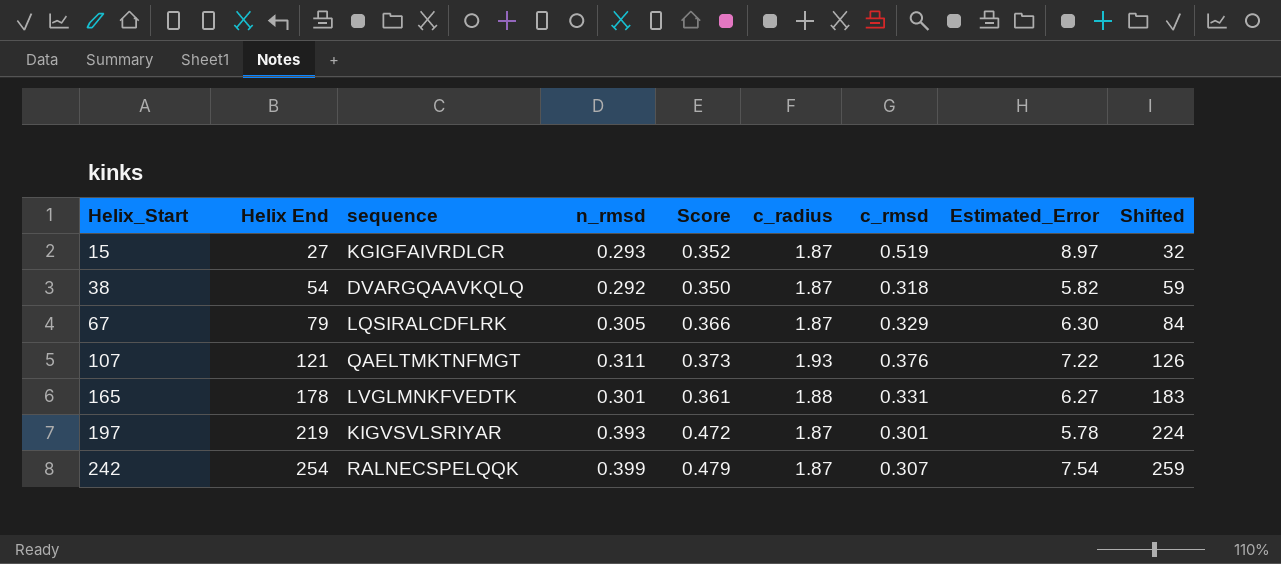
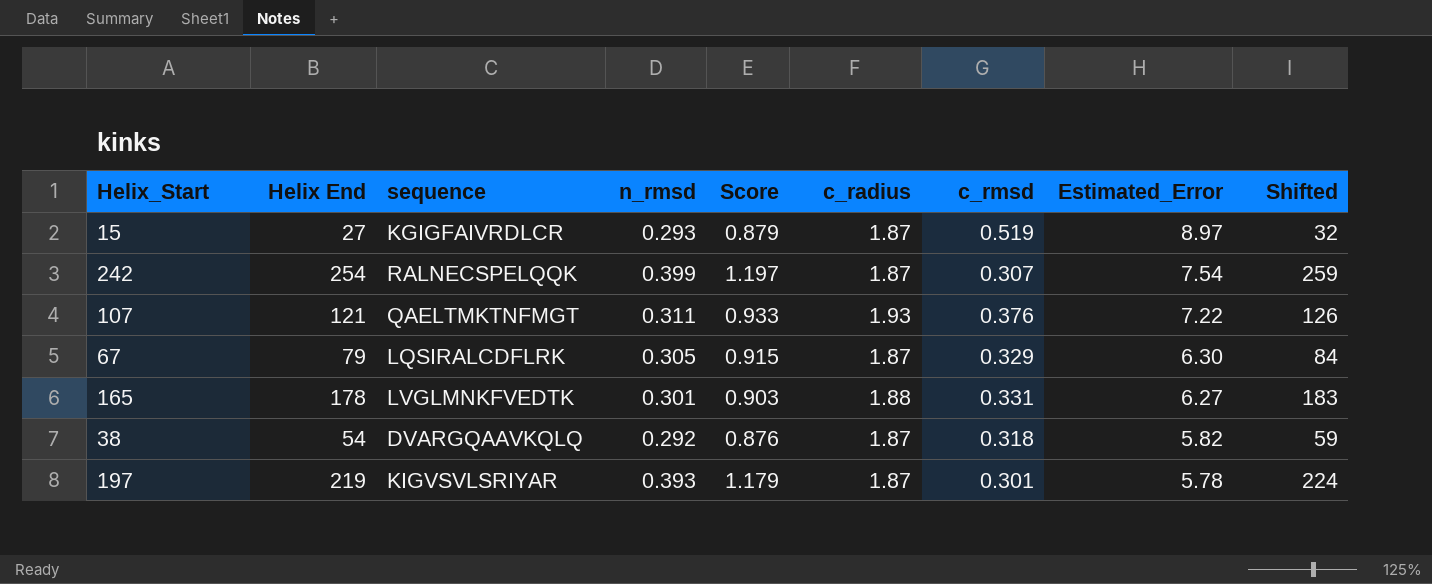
row order: Helix_Start ascending -> Estimated_Error descending
column Score | formula: [n_rmsd] * 1.2 -> [n_rmsd] * 3

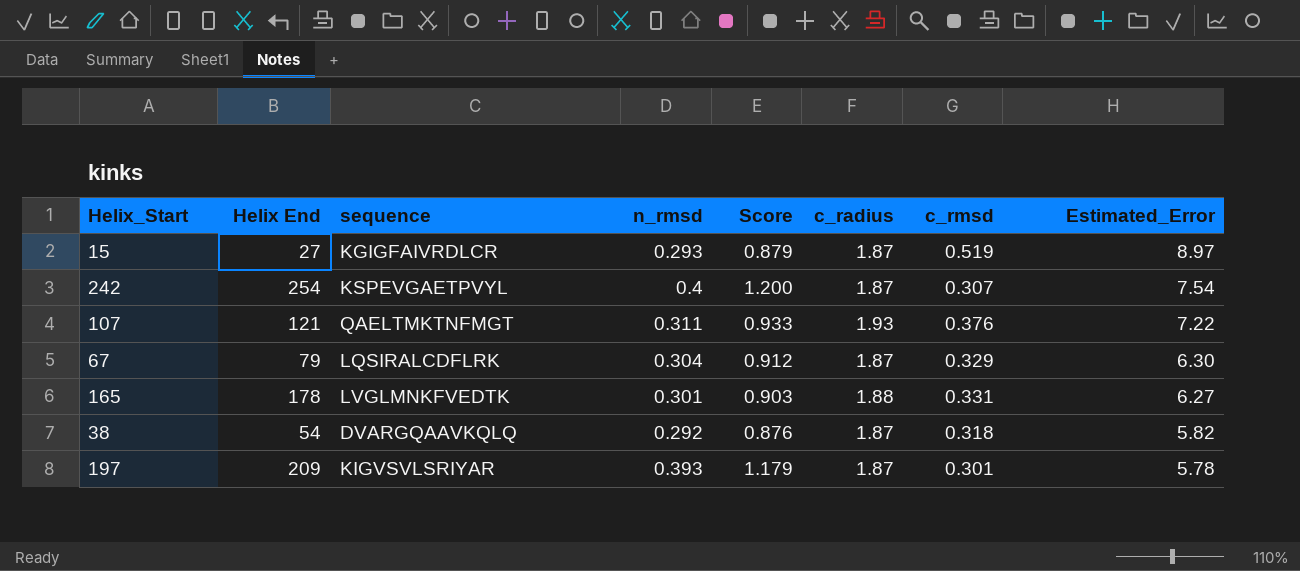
column Shifted | formula: [Helix End] + 5 -> none
242 | sequence: RALNECSPELQQK -> KSPEVGAETPVYL
242 | n_rmsd: 0.399 -> 0.4
242 | Score: 1.197 -> 1.200
67 | n_rmsd: 0.305 -> 0.304
67 | Score: 0.915 -> 0.912
197 | Helix End: 219 -> 209

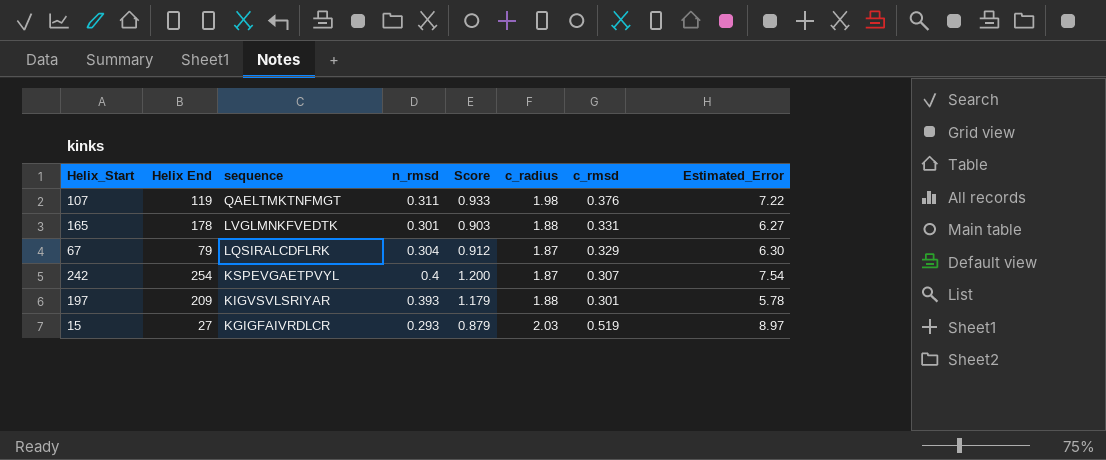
row order: Estimated_Error descending -> sequence descending
row 38: 54 | DVARGQAAVKQLQ | 0.292 | 0.876 | 1.87 | 0.318 | 5.82 -> none
107 | Helix End: 121 -> 119
107 | c_radius: 1.93 -> 1.98
197 | c_radius: 1.87 -> 1.88
15 | c_radius: 1.87 -> 2.03

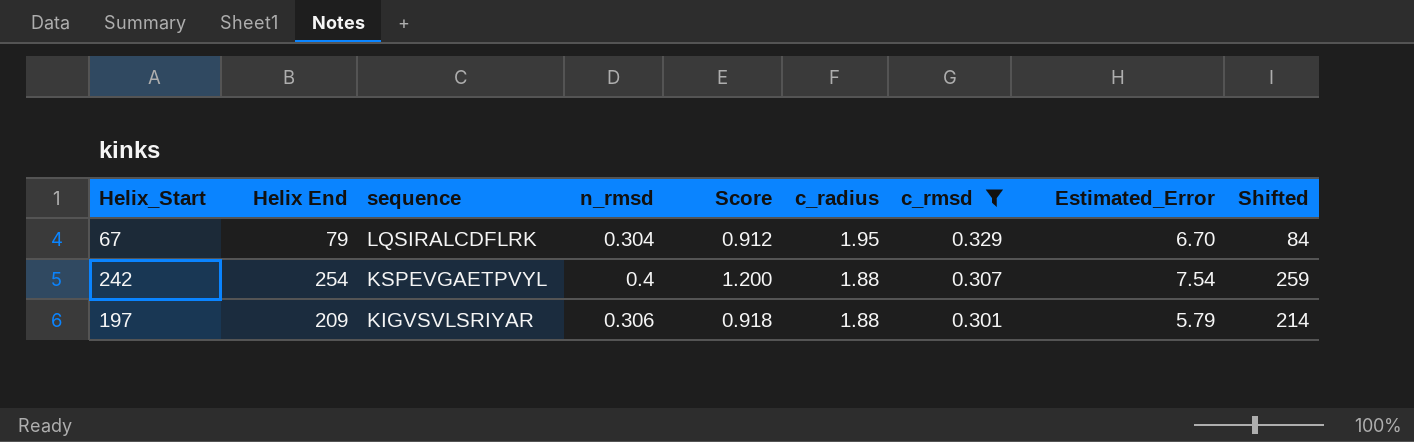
filter: none -> c_rmsd <= 0.329
column Shifted | formula: none -> [Helix End] + 5
67 | c_radius: 1.87 -> 1.95
67 | Estimated_Error: 6.30 -> 6.70
242 | c_radius: 1.87 -> 1.88
197 | n_rmsd: 0.393 -> 0.306
197 | Score: 1.179 -> 0.918
197 | Estimated_Error: 5.78 -> 5.79

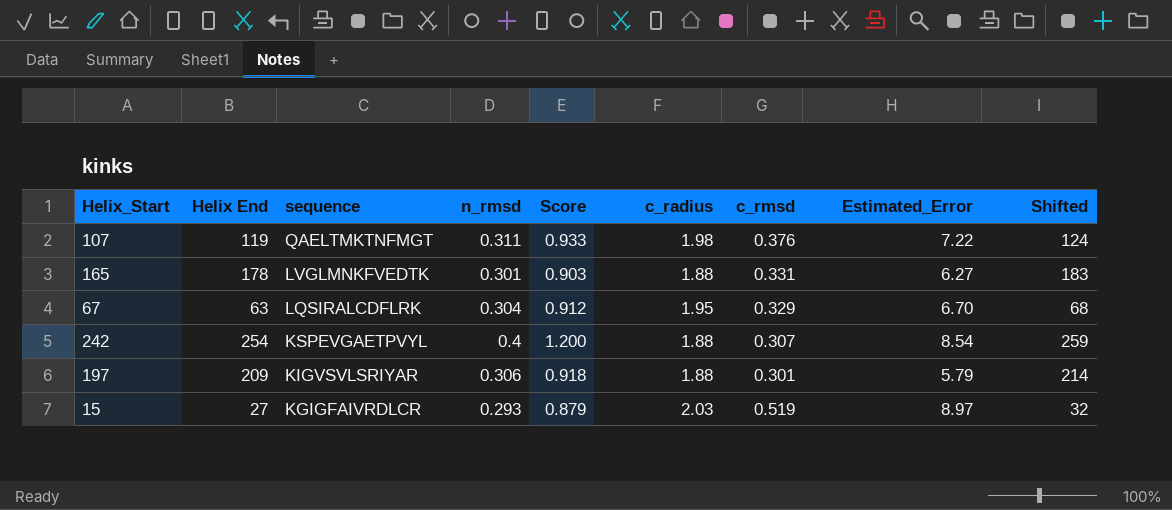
filter: c_rmsd <= 0.329 -> none
67 | Helix End: 79 -> 63
67 | Shifted: 84 -> 68
242 | Estimated_Error: 7.54 -> 8.54

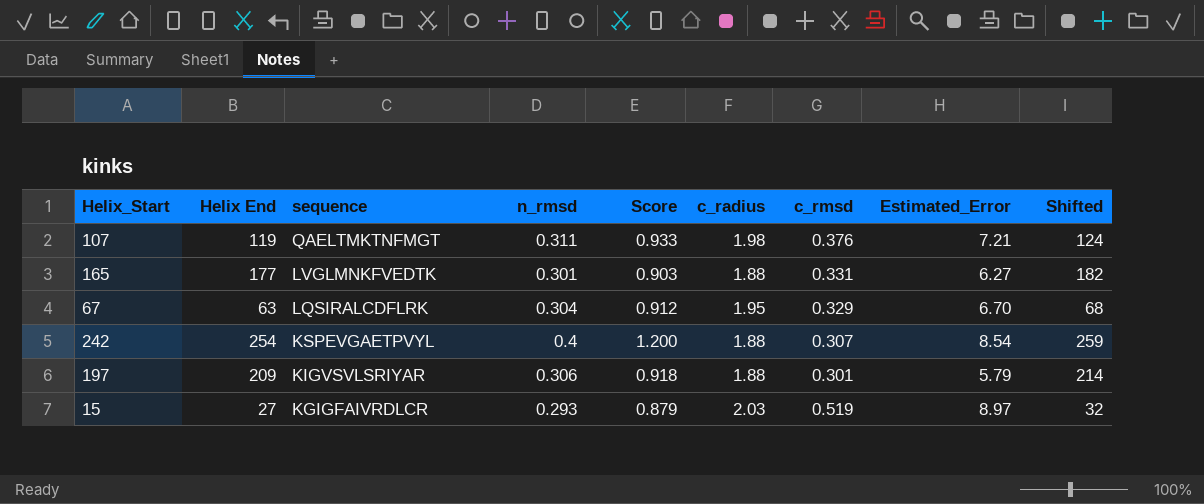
107 | Estimated_Error: 7.22 -> 7.21
165 | Helix End: 178 -> 177
165 | Shifted: 183 -> 182

